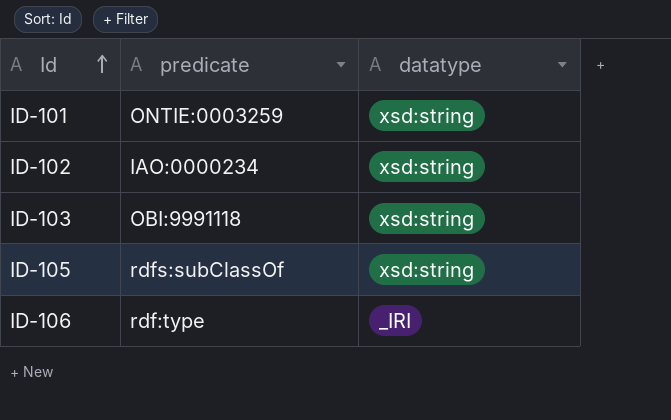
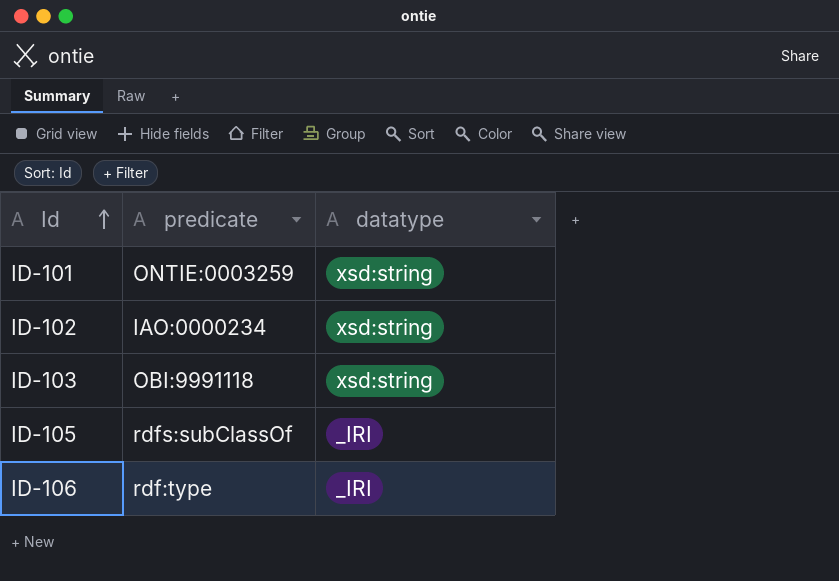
ID-105 | datatype: xsd:string -> _IRI

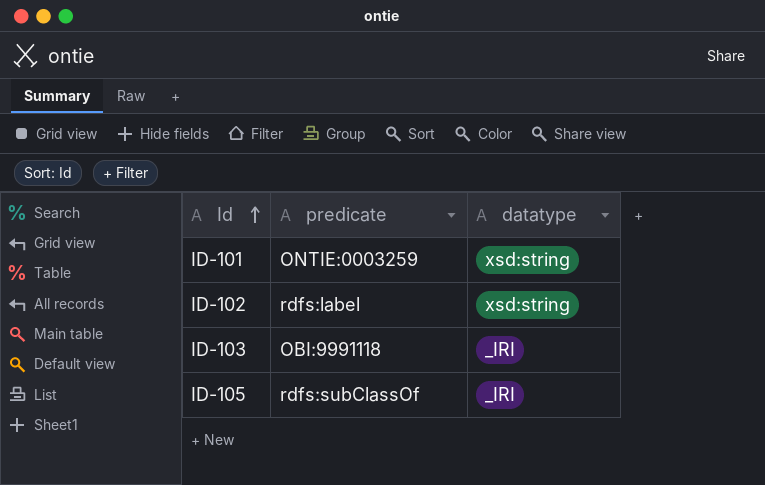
row ID-106: rdf:type | _IRI -> none
ID-102 | predicate: IAO:0000234 -> rdfs:label
ID-103 | datatype: xsd:string -> _IRI

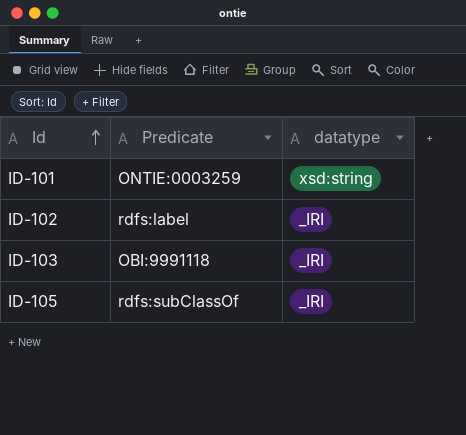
column name: predicate -> Predicate
ID-102 | datatype: xsd:string -> _IRI

